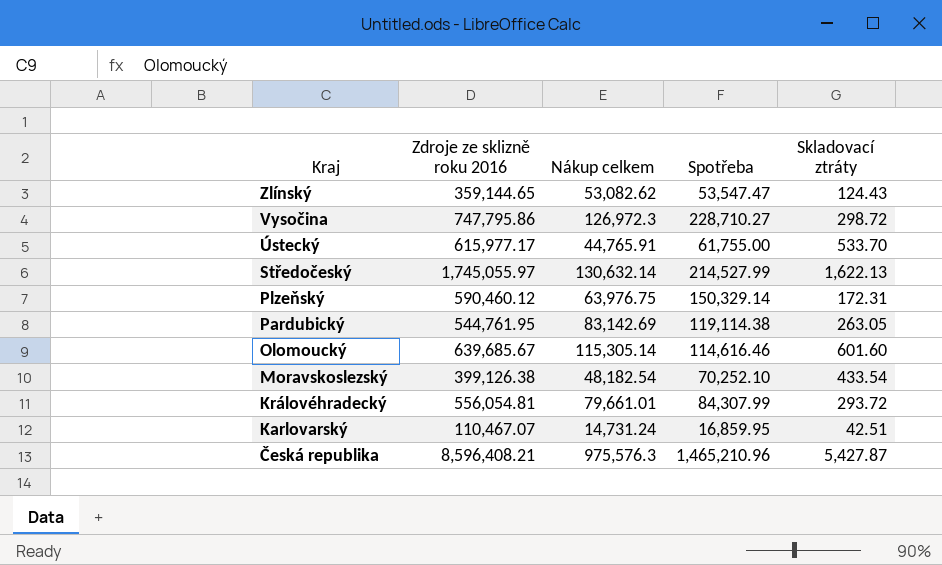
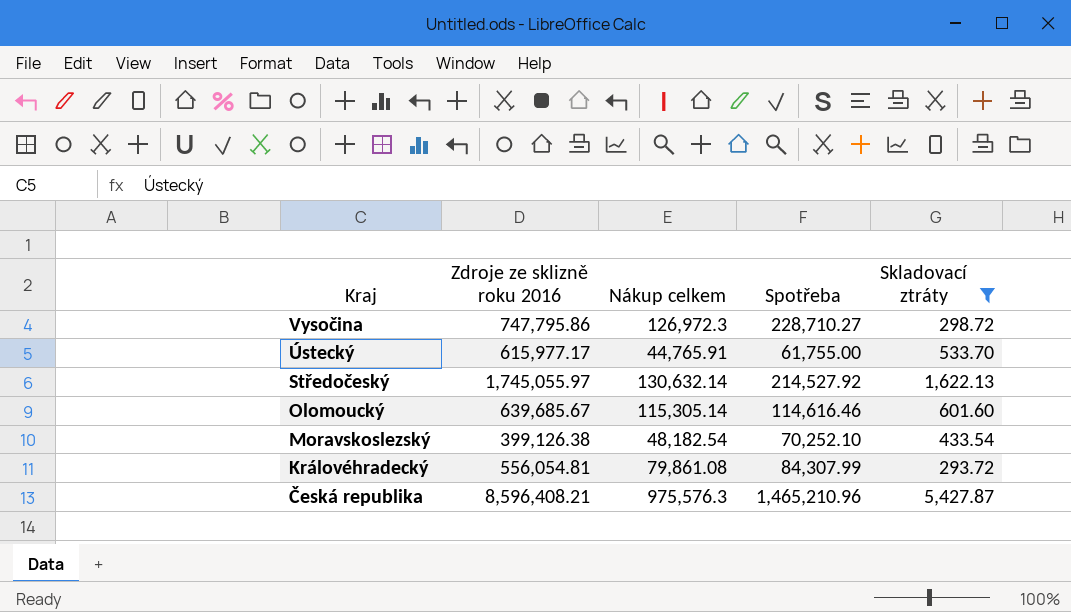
filter: none -> Skladovací ztráty >= 293.72
Středočeský | Spotřeba: 214,527.99 -> 214,527.92
Královéhradecký | Nákup celkem: 79,661.01 -> 79,861.08

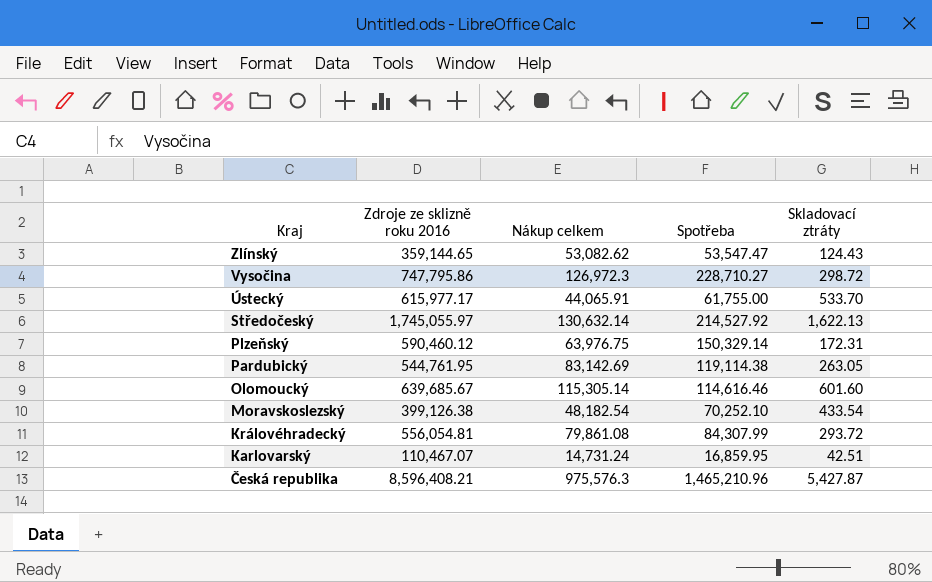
filter: Skladovací ztráty >= 293.72 -> none
Ústecký | Nákup celkem: 44,765.91 -> 44,065.91

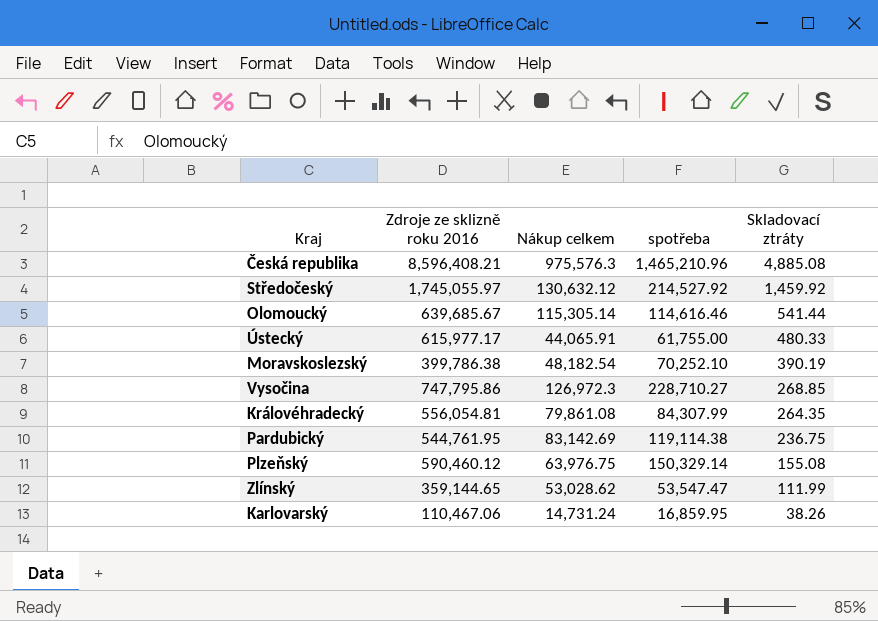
row order: Kraj descending -> Skladovací ztráty descending
column name: Spotřeba -> spotřeba
Česká republika | Skladovací ztráty: 5,427.87 -> 4,885.08
Středočeský | Nákup celkem: 130,632.14 -> 130,632.12
Středočeský | Skladovací ztráty: 1,622.13 -> 1,459.92
Olomoucký | Skladovací ztráty: 601.60 -> 541.44
Ústecký | Skladovací ztráty: 533.70 -> 480.33
Moravskoslezský | Zdroje ze sklizně roku 2016: 399,126.38 -> 399,786.38
Moravskoslezský | Skladovací ztráty: 433.54 -> 390.19
Vysočina | Skladovací ztráty: 298.72 -> 268.85
Královéhradecký | Skladovací ztráty: 293.72 -> 264.35
Pardubický | Skladovací ztráty: 263.05 -> 236.75
Plzeňský | Skladovací ztráty: 172.31 -> 155.08
Zlínský | Nákup celkem: 53,082.62 -> 53,028.62
Zlínský | Skladovací ztráty: 124.43 -> 111.99
Karlovarský | Zdroje ze sklizně roku 2016: 110,467.07 -> 110,467.06
Karlovarský | Skladovací ztráty: 42.51 -> 38.26

